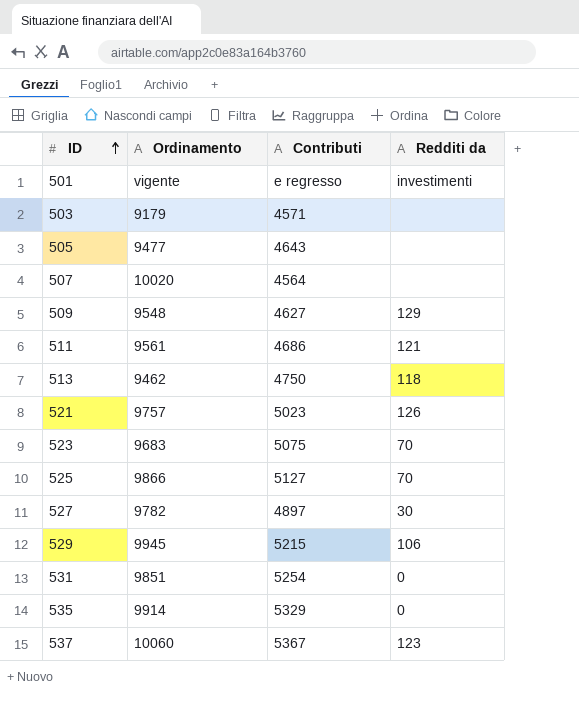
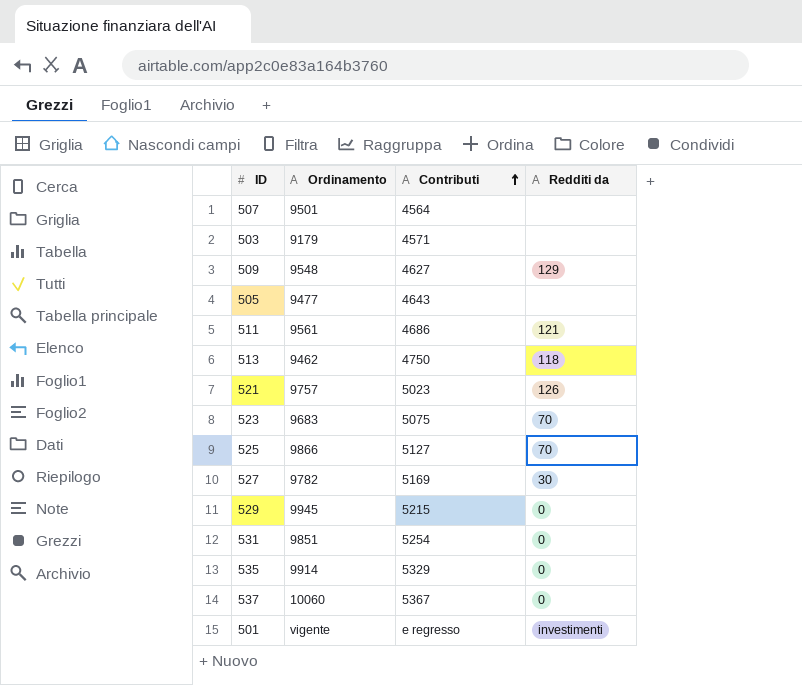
row order: ID ascending -> Contributi ascending
507 | Ordinamento: 10020 -> 9501
527 | Contributi: 4897 -> 5169
529 | Redditi da: 106 -> 0
537 | Redditi da: 123 -> 0

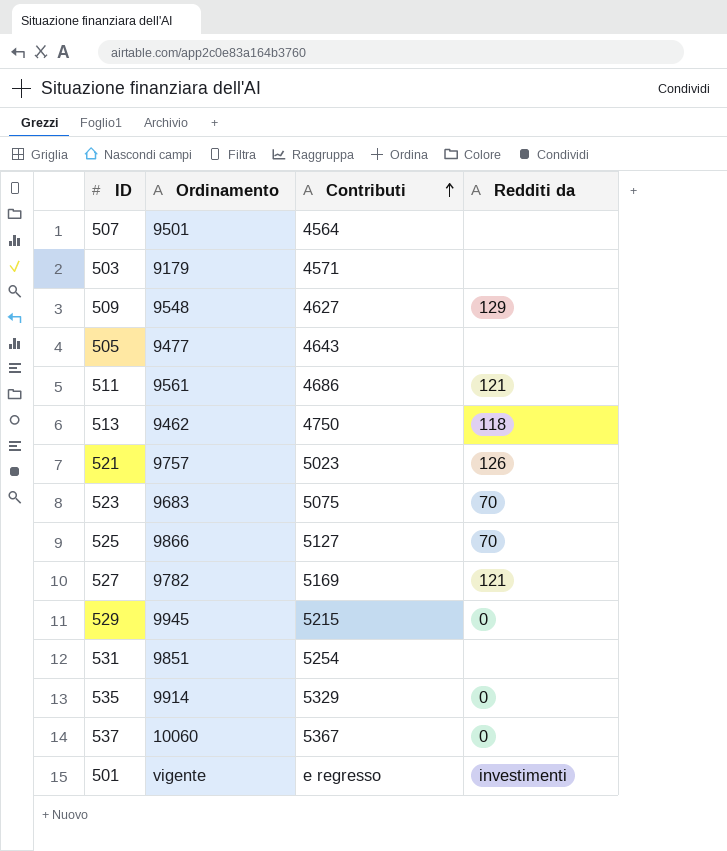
527 | Redditi da: 30 -> 121
531 | Redditi da: 0 -> none

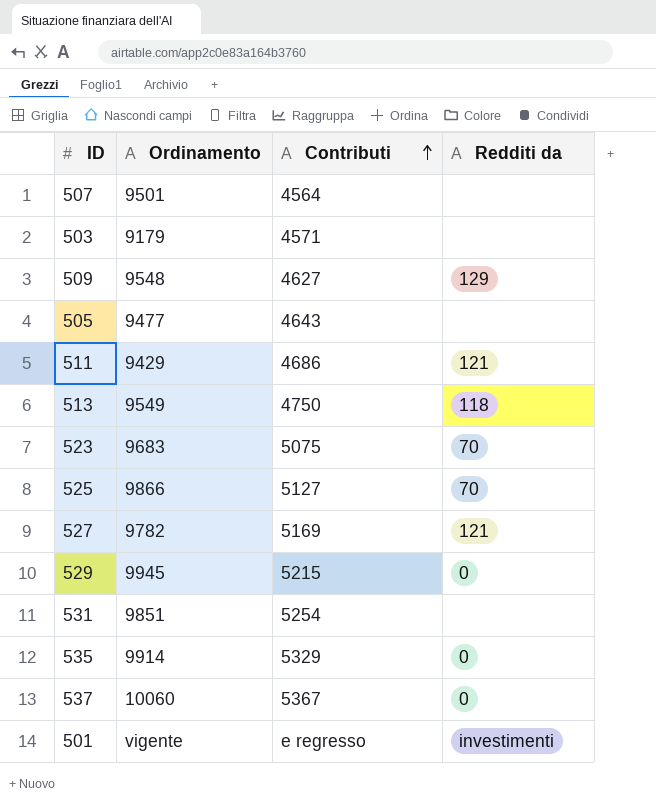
row 521: 9757 | 5023 | 126 -> none
511 | Ordinamento: 9561 -> 9429
513 | Ordinamento: 9462 -> 9549

